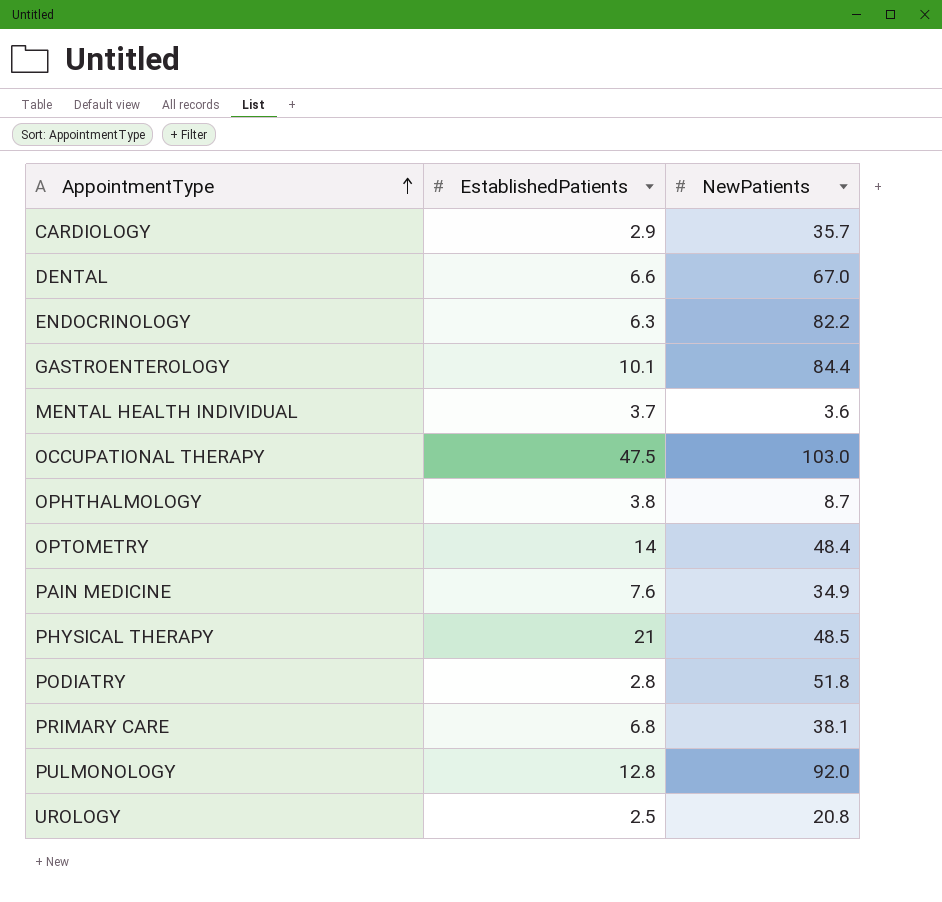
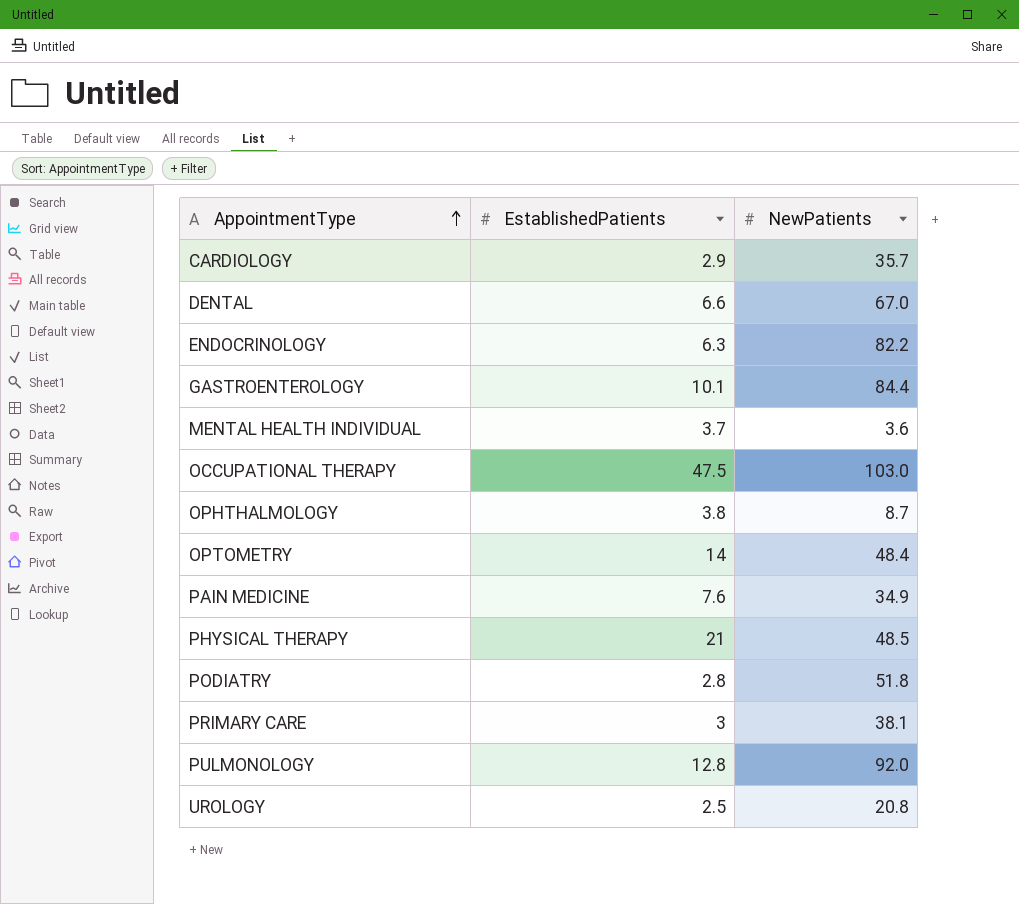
PRIMARY CARE | EstablishedPatients: 6.8 -> 3

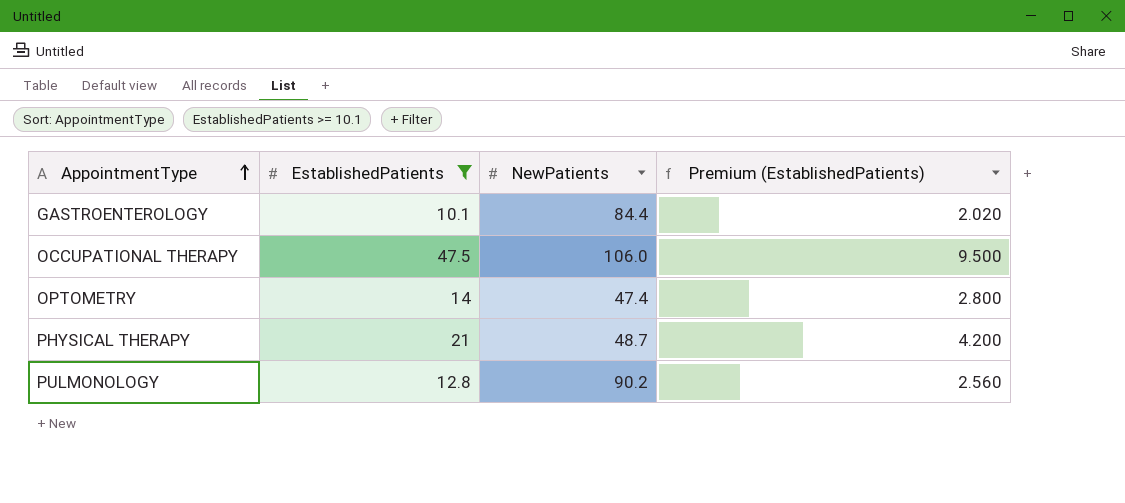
filter: none -> EstablishedPatients >= 10.1
column Premium (EstablishedPatients) | formula: none -> [EstablishedPatients] * 0.2
OCCUPATIONAL THERAPY | NewPatients: 103.0 -> 106.0
OPTOMETRY | NewPatients: 48.4 -> 47.4
PHYSICAL THERAPY | NewPatients: 48.5 -> 48.7
PULMONOLOGY | NewPatients: 92.0 -> 90.2

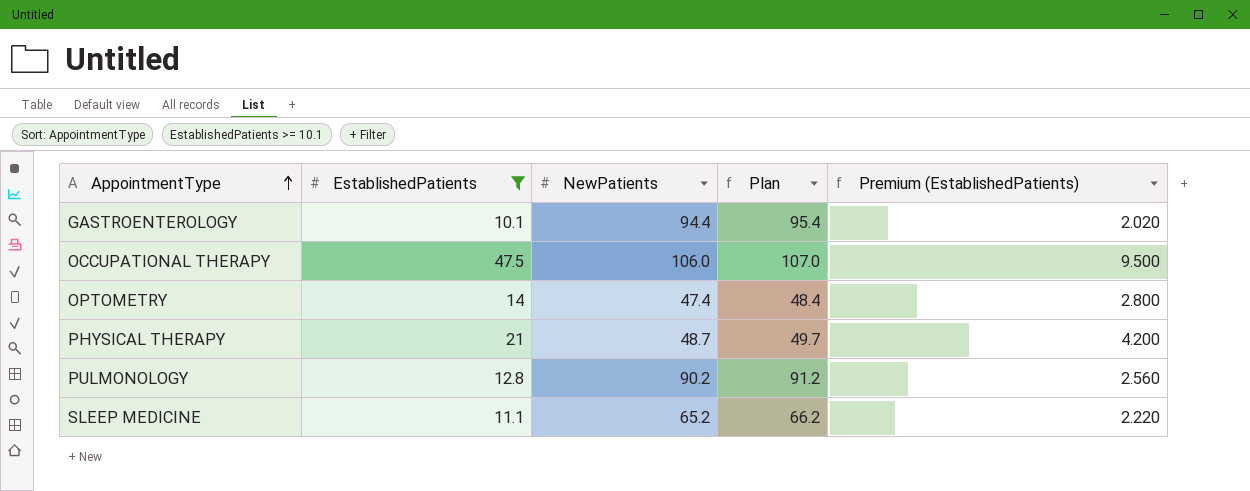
column Plan | formula: none -> [NewPatients] + 1
GASTROENTEROLOGY | NewPatients: 84.4 -> 94.4
row SLEEP MEDICINE: none -> 11.1 | 65.2 | 66.2 | 2.220

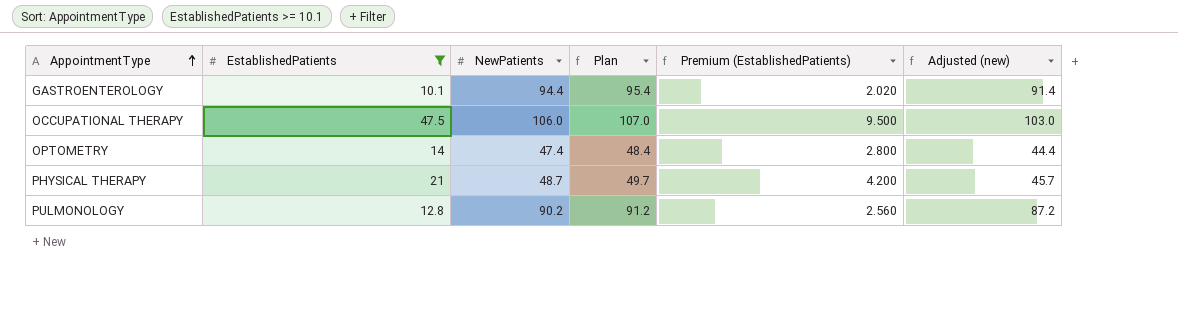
column Adjusted (new) | formula: none -> [NewPatients] - 3
row SLEEP MEDICINE: 11.1 | 65.2 | 66.2 | 2.220 -> none

